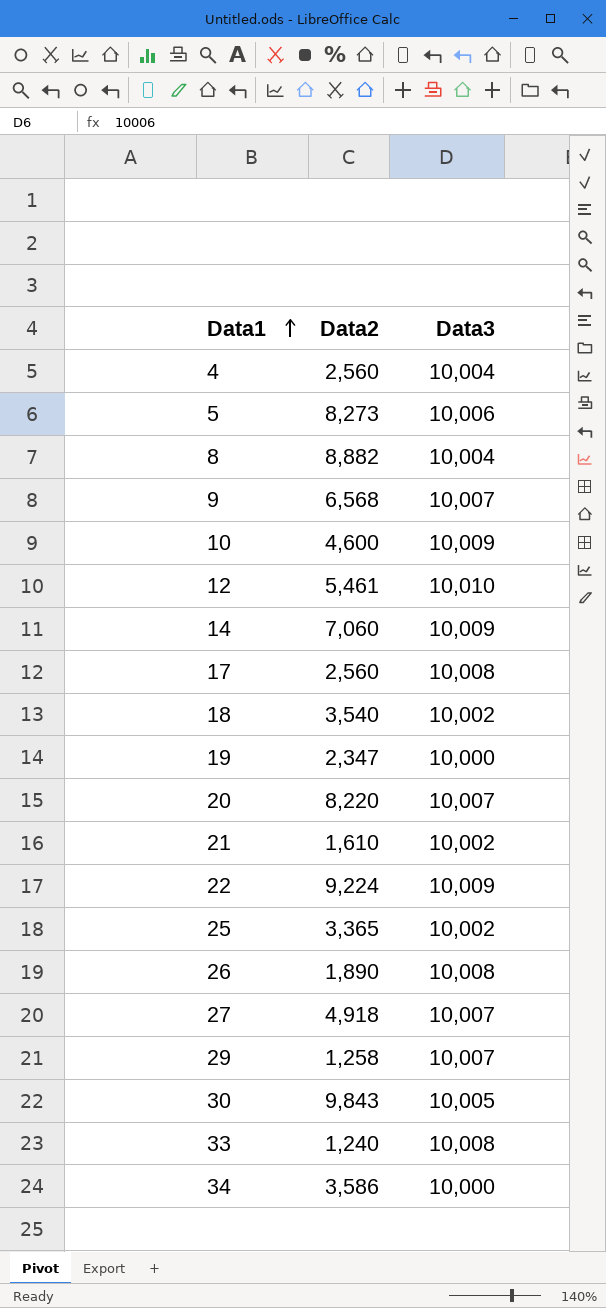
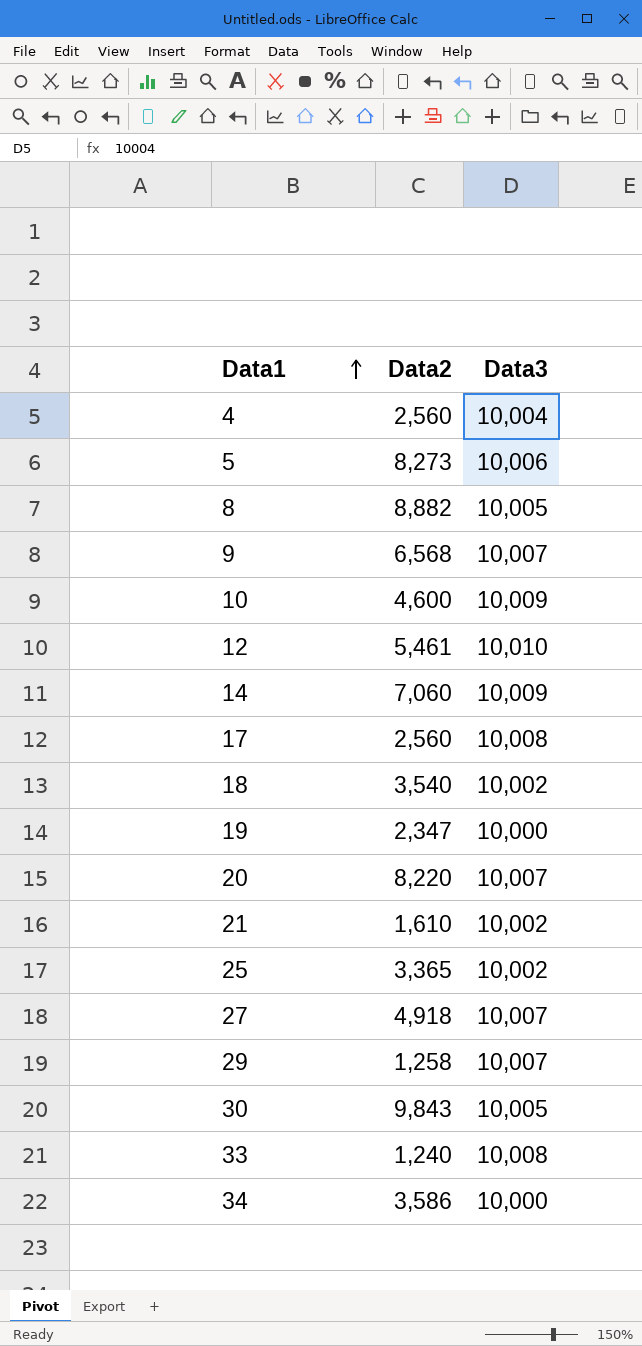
row 22: 9,224 | 10,009 -> none
row 26: 1,890 | 10,008 -> none
8 | Data3: 10,004 -> 10,005

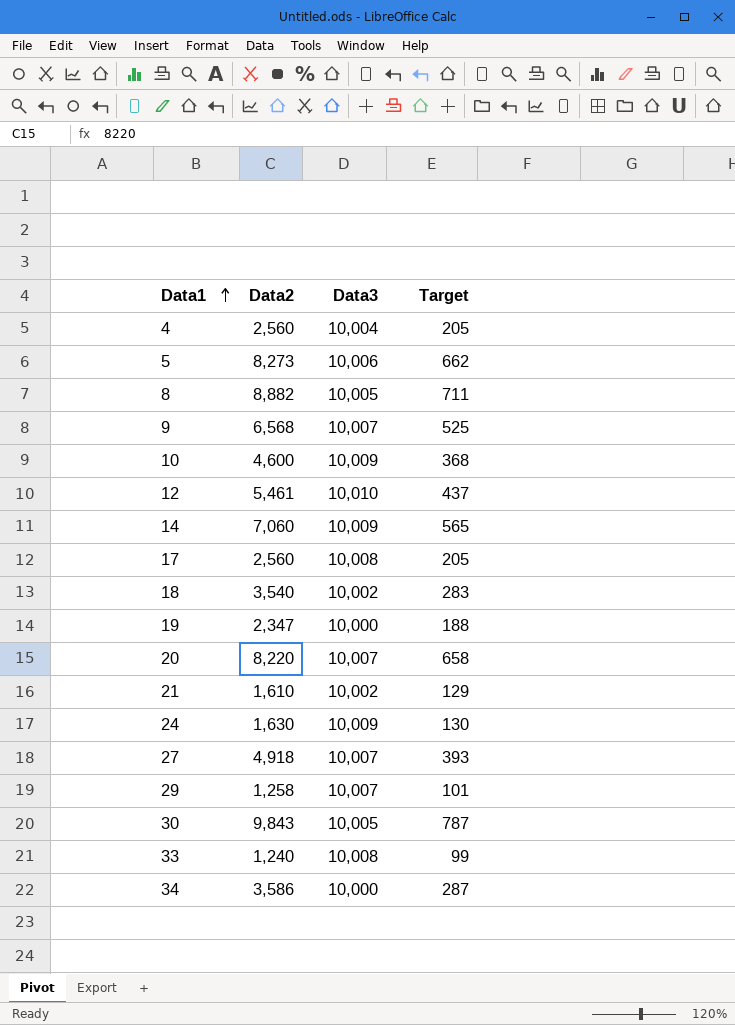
column Target | formula: none -> [Data2] * 0.08
row 25: 3,365 | 10,002 -> none
row 24: none -> 1,630 | 10,009 | 130

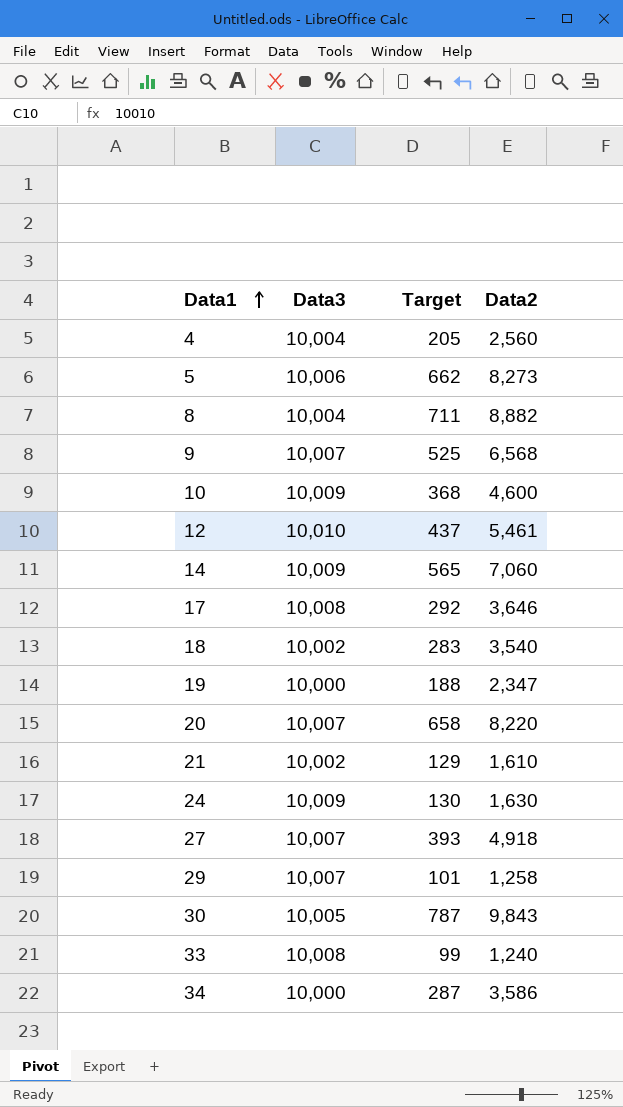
column Data2 | position: 2 -> 4
8 | Data3: 10,005 -> 10,004
17 | Target: 205 -> 292
17 | Data2: 2,560 -> 3,646

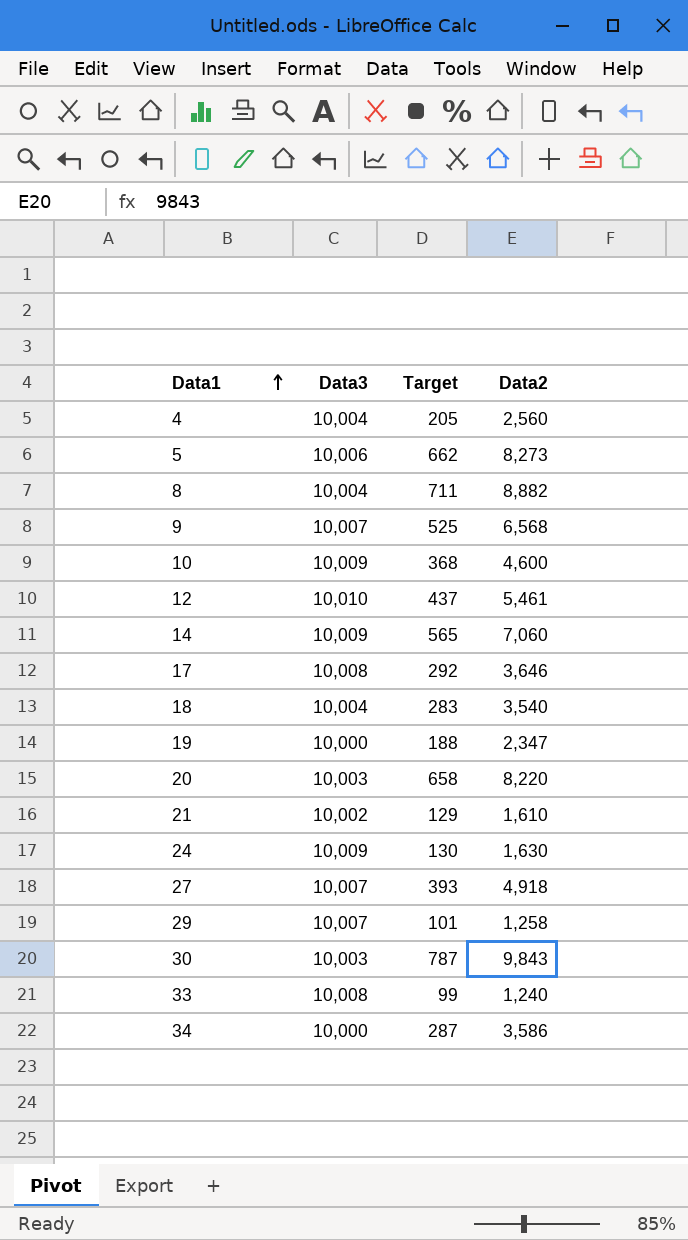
18 | Data3: 10,002 -> 10,004
20 | Data3: 10,007 -> 10,003
30 | Data3: 10,005 -> 10,003

